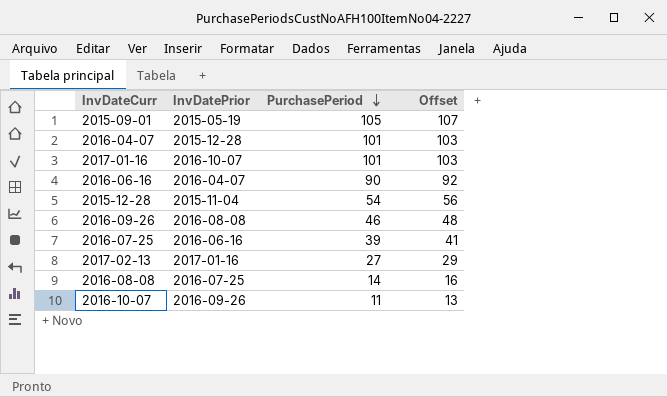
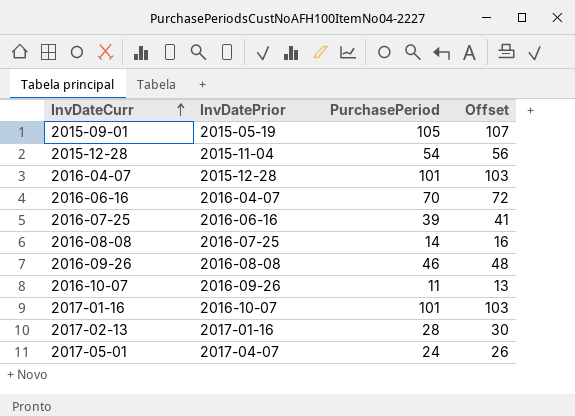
row order: PurchasePeriod descending -> InvDateCurr ascending
2016-06-16 | PurchasePeriod: 90 -> 70
2016-06-16 | Offset: 92 -> 72
2017-02-13 | PurchasePeriod: 27 -> 28
2017-02-13 | Offset: 29 -> 30
row 2017-05-01: none -> 2017-04-07 | 24 | 26

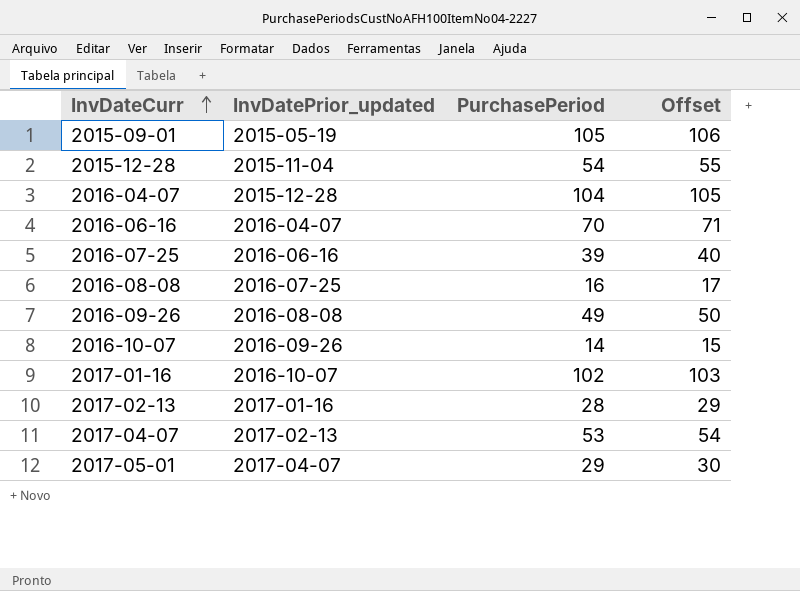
column name: InvDatePrior -> InvDatePrior_updated
column Offset | formula: [PurchasePeriod] + 2 -> [PurchasePeriod] + 1
2016-04-07 | PurchasePeriod: 101 -> 104
2016-08-08 | PurchasePeriod: 14 -> 16
2016-09-26 | PurchasePeriod: 46 -> 49
2016-10-07 | PurchasePeriod: 11 -> 14
2017-01-16 | PurchasePeriod: 101 -> 102
row 2017-04-07: none -> 2017-02-13 | 53 | 54
2017-05-01 | PurchasePeriod: 24 -> 29

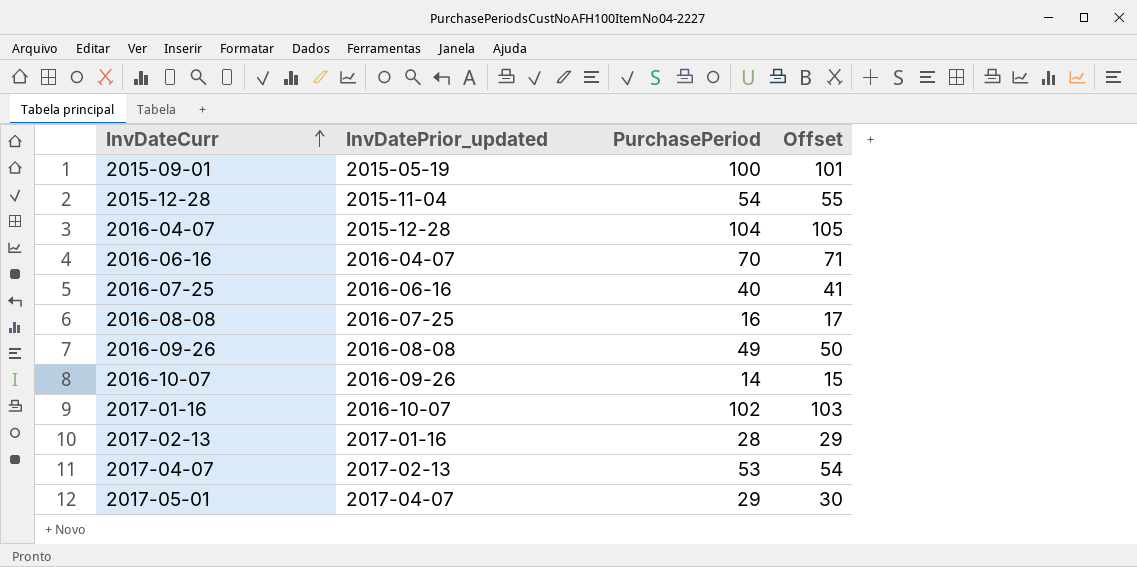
2015-09-01 | PurchasePeriod: 105 -> 100
2015-09-01 | Offset: 106 -> 101
2016-07-25 | PurchasePeriod: 39 -> 40
2016-07-25 | Offset: 40 -> 41

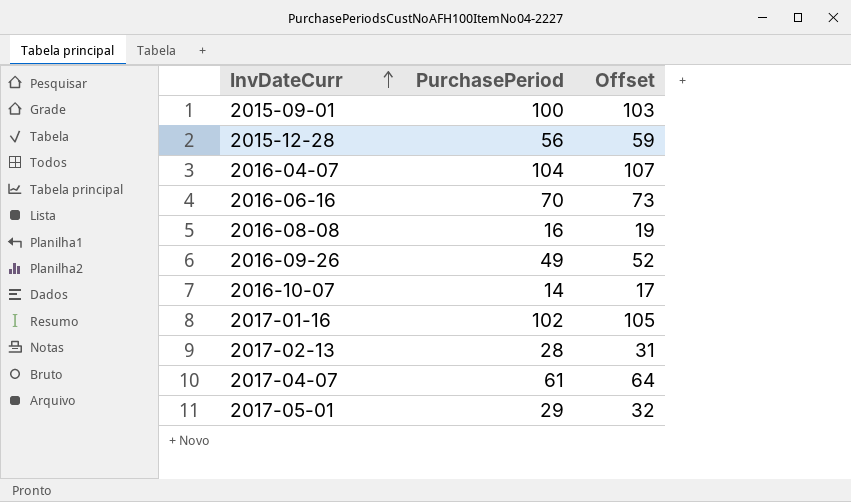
column InvDatePrior_updated | position: 2 -> none
column Offset | formula: [PurchasePeriod] + 1 -> [PurchasePeriod] + 3
row 2016-07-25: 2016-06-16 | 40 | 41 -> none
2015-12-28 | PurchasePeriod: 54 -> 56
2017-04-07 | PurchasePeriod: 53 -> 61

